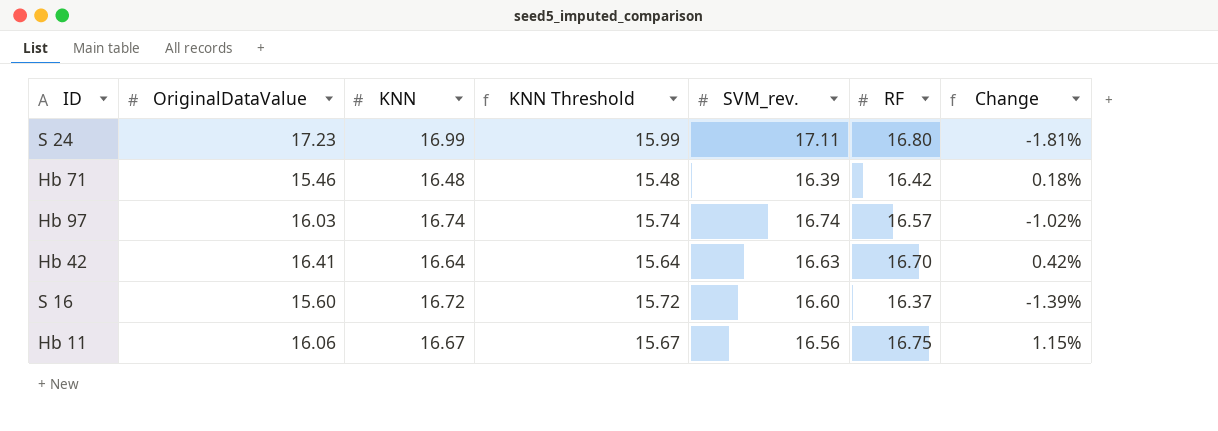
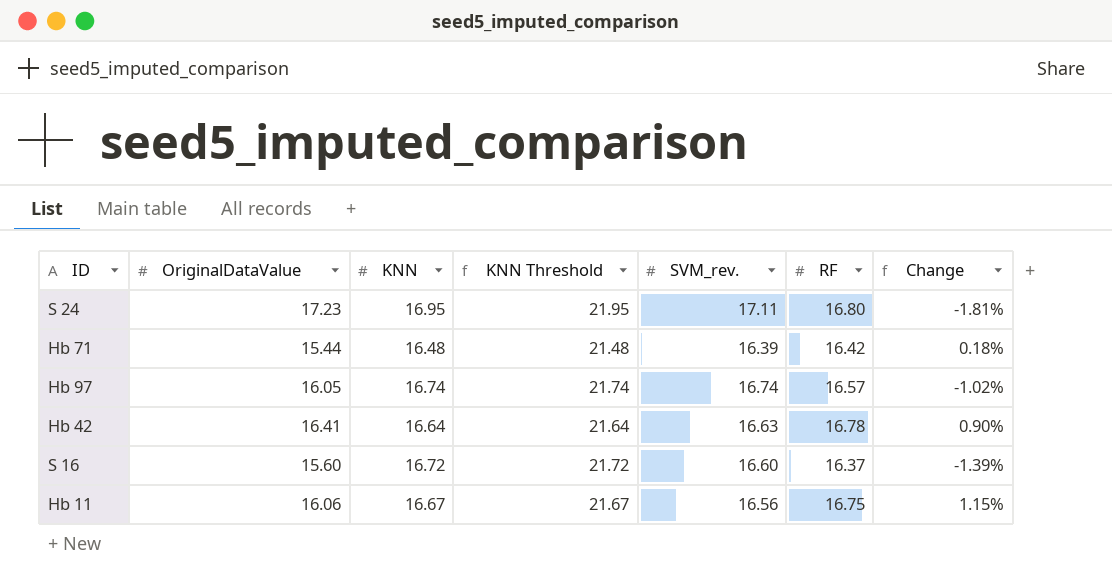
column KNN Threshold | formula: [KNN] - 1 -> [KNN] + 5
S 24 | KNN: 16.99 -> 16.95
Hb 71 | OriginalDataValue: 15.46 -> 15.44
Hb 97 | OriginalDataValue: 16.03 -> 16.05
Hb 42 | RF: 16.70 -> 16.78
Hb 42 | Change: 0.42% -> 0.90%

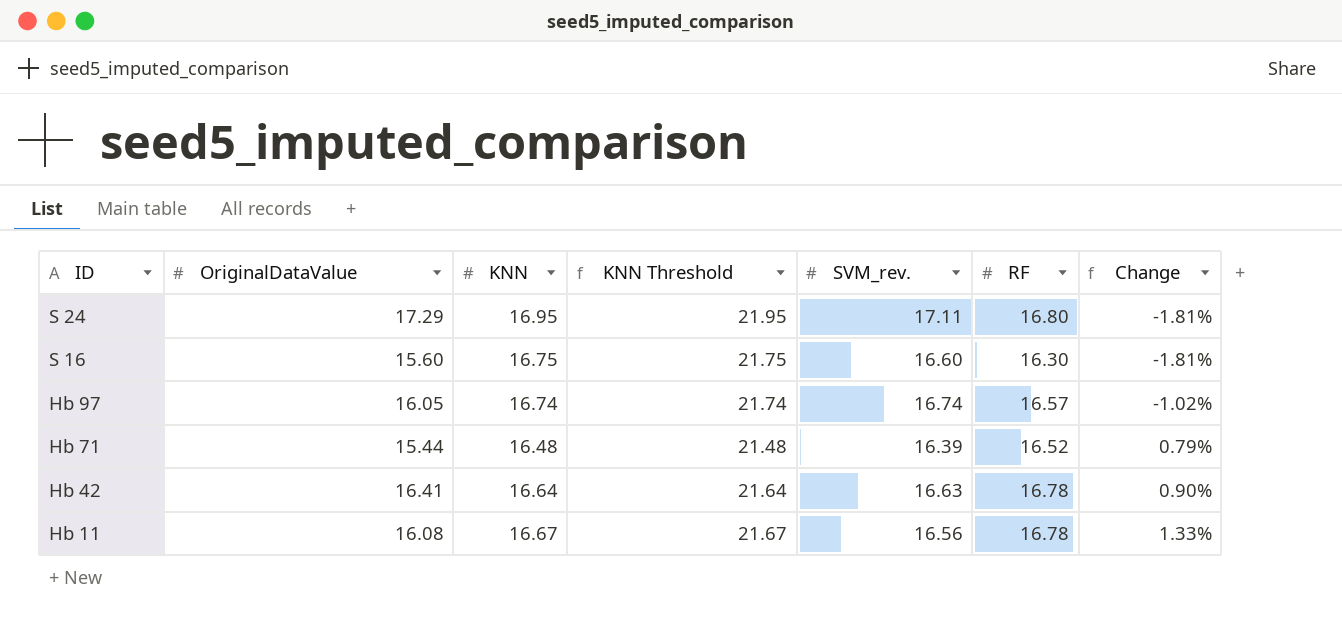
row order: none -> ID descending
S 24 | OriginalDataValue: 17.23 -> 17.29
S 16 | KNN: 16.72 -> 16.75
S 16 | KNN Threshold: 21.72 -> 21.75
S 16 | RF: 16.37 -> 16.30
S 16 | Change: -1.39% -> -1.81%
Hb 71 | RF: 16.42 -> 16.52
Hb 71 | Change: 0.18% -> 0.79%
Hb 11 | OriginalDataValue: 16.06 -> 16.08
Hb 11 | RF: 16.75 -> 16.78
Hb 11 | Change: 1.15% -> 1.33%

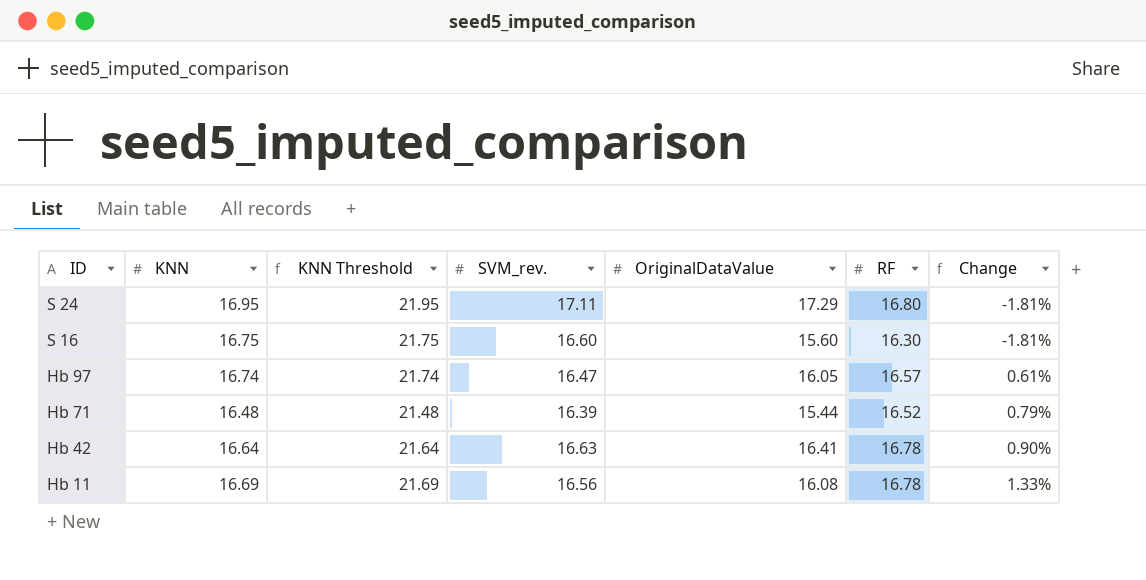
column OriginalDataValue | position: 2 -> 5
Hb 97 | SVM_rev.: 16.74 -> 16.47
Hb 97 | Change: -1.02% -> 0.61%
Hb 11 | KNN: 16.67 -> 16.69
Hb 11 | KNN Threshold: 21.67 -> 21.69

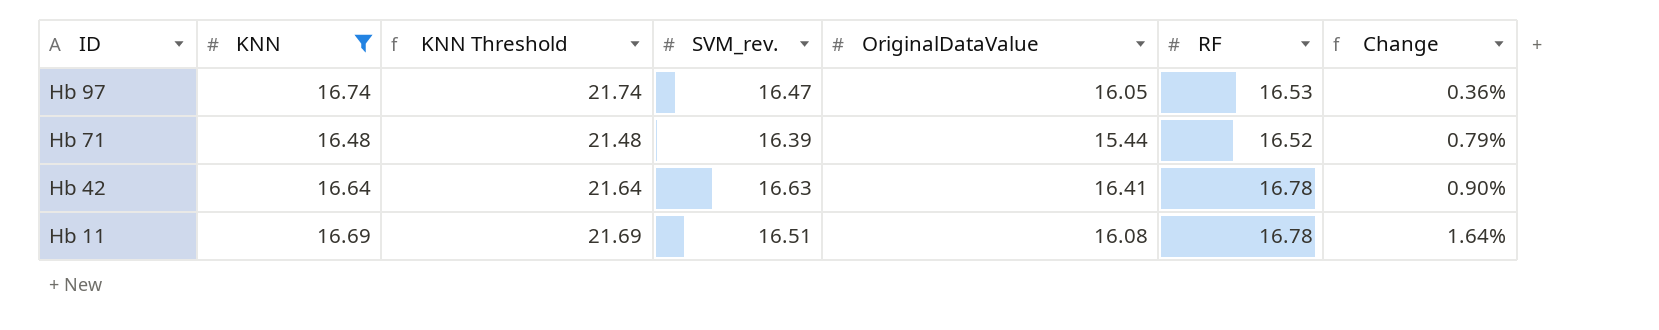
filter: none -> KNN <= 16.74
Hb 97 | RF: 16.57 -> 16.53
Hb 97 | Change: 0.61% -> 0.36%
Hb 11 | SVM_rev.: 16.56 -> 16.51
Hb 11 | Change: 1.33% -> 1.64%

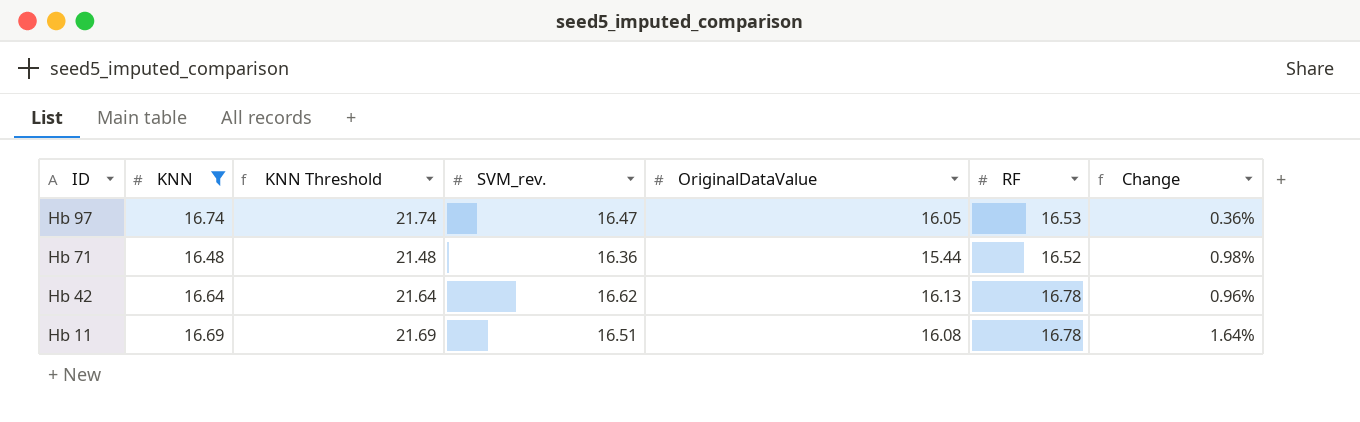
Hb 71 | SVM_rev.: 16.39 -> 16.36
Hb 71 | Change: 0.79% -> 0.98%
Hb 42 | SVM_rev.: 16.63 -> 16.62
Hb 42 | OriginalDataValue: 16.41 -> 16.13
Hb 42 | Change: 0.90% -> 0.96%

